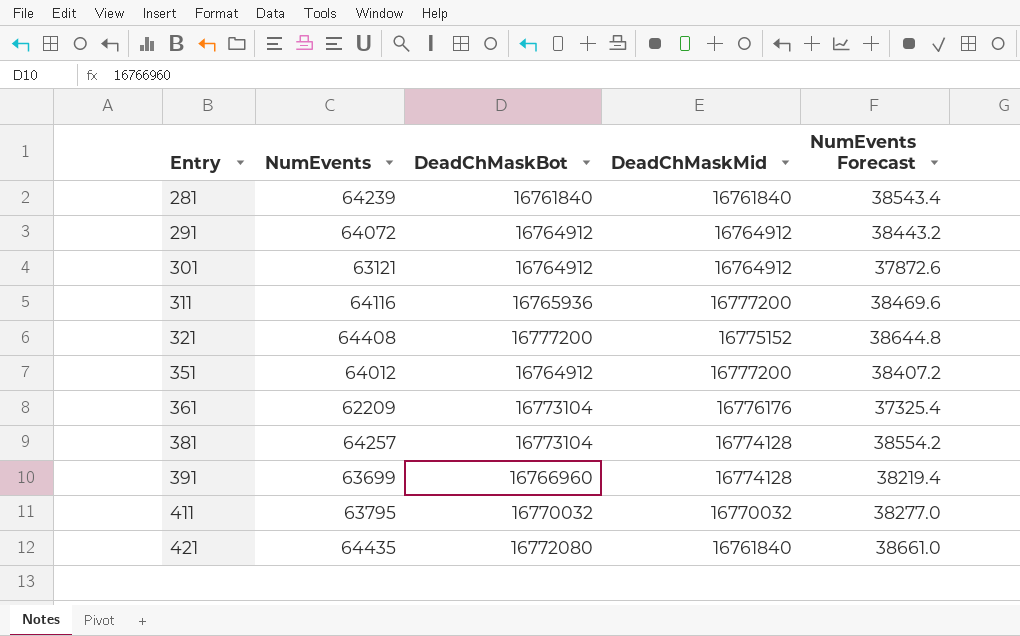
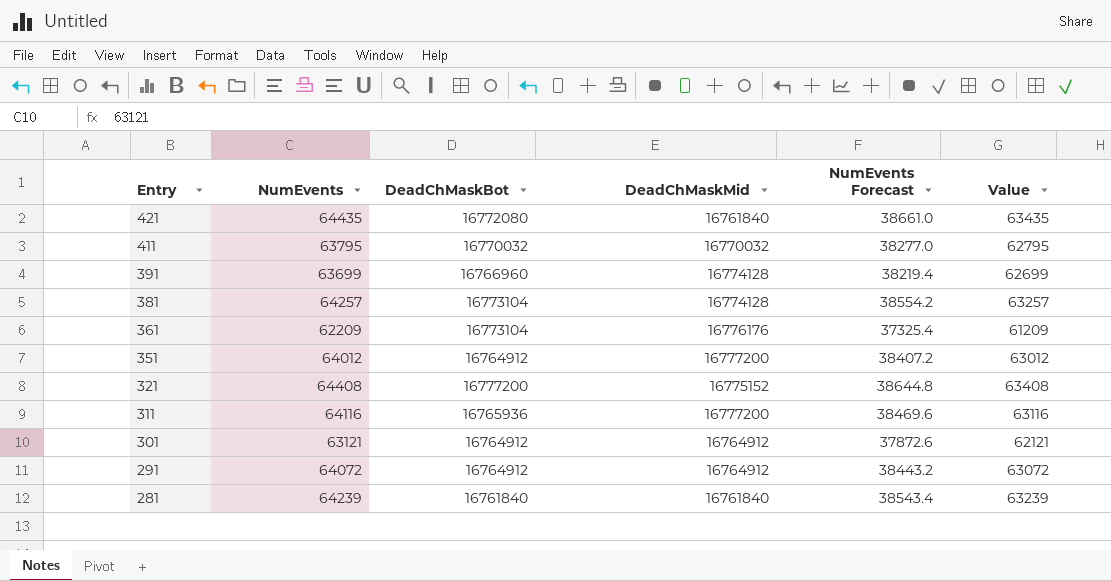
row order: Entry ascending -> Entry descending
column Value | formula: none -> [NumEvents] - 1000

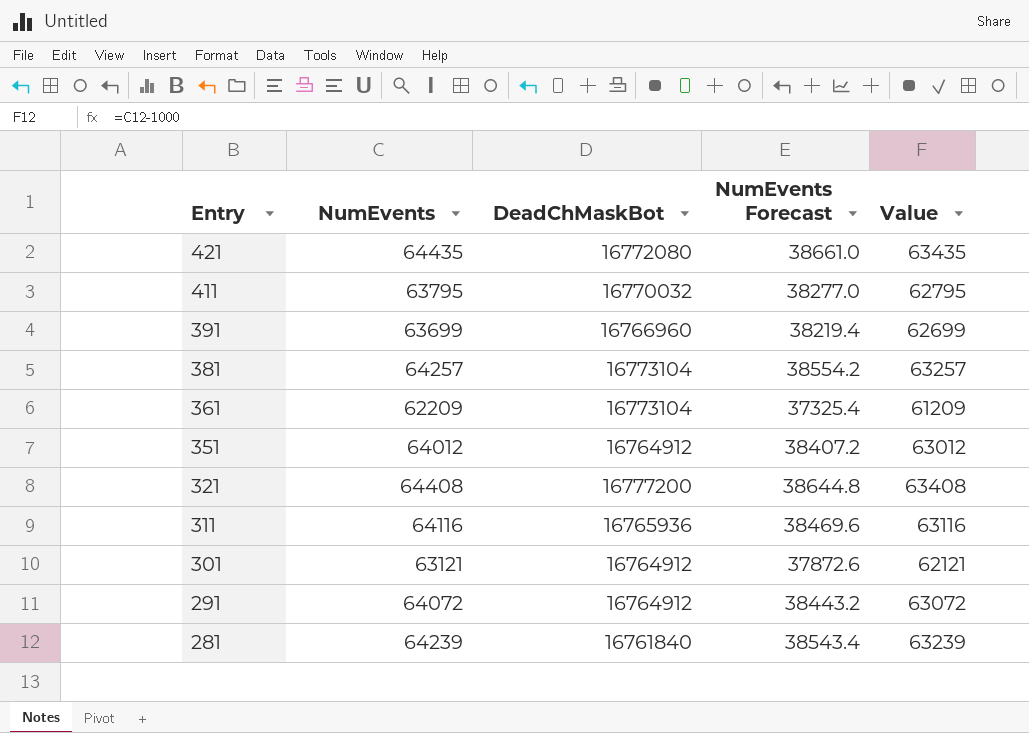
column DeadChMaskMid | position: 4 -> none

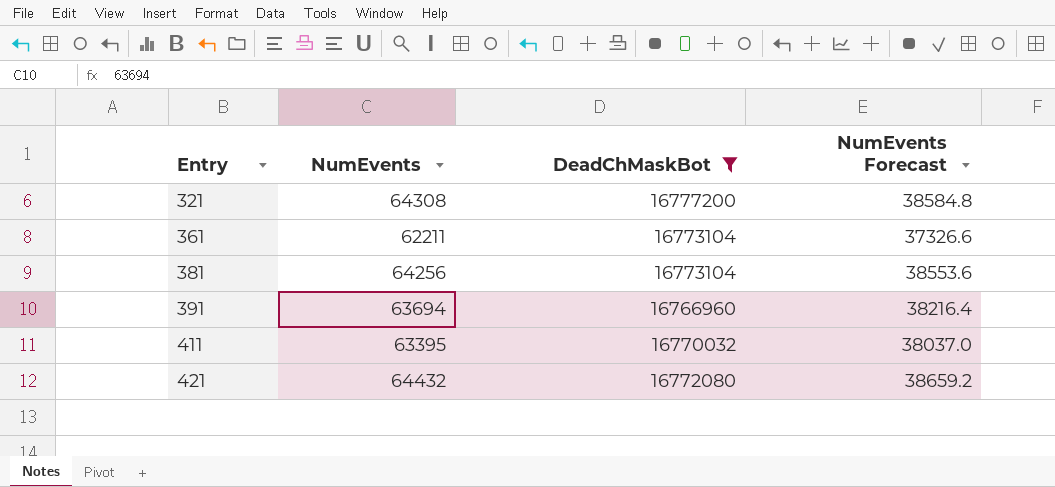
filter: none -> DeadChMaskBot >= 16766960
row order: Entry descending -> Entry ascending
column Value | formula: [NumEvents] - 1000 -> none
321 | NumEvents: 64408 -> 64308
321 | NumEvents Forecast: 38644.8 -> 38584.8
361 | NumEvents: 62209 -> 62211
361 | NumEvents Forecast: 37325.4 -> 37326.6
381 | NumEvents: 64257 -> 64256
381 | NumEvents Forecast: 38554.2 -> 38553.6
391 | NumEvents: 63699 -> 63694
391 | NumEvents Forecast: 38219.4 -> 38216.4
411 | NumEvents: 63795 -> 63395
411 | NumEvents Forecast: 38277.0 -> 38037.0
421 | NumEvents: 64435 -> 64432
421 | NumEvents Forecast: 38661.0 -> 38659.2

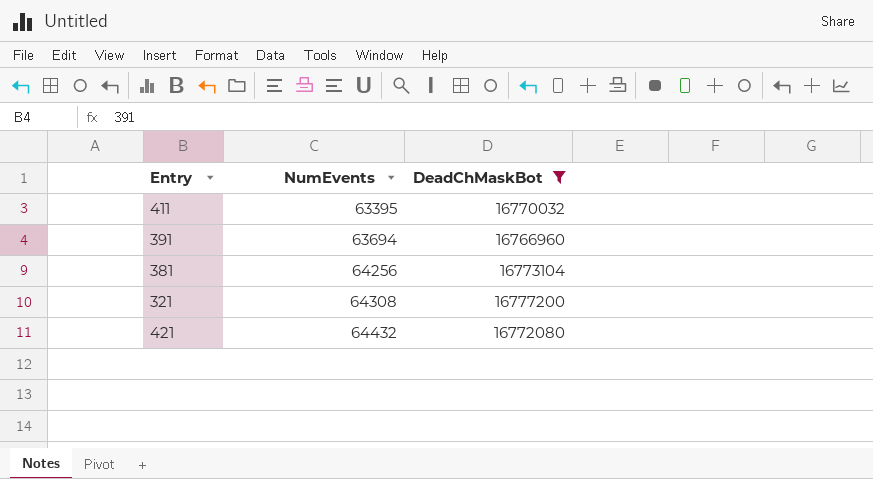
row order: Entry ascending -> NumEvents ascending
column NumEvents Forecast | formula: [NumEvents] * 0.6 -> none
row 361: 62211 | 16773104 | 37326.6 -> none

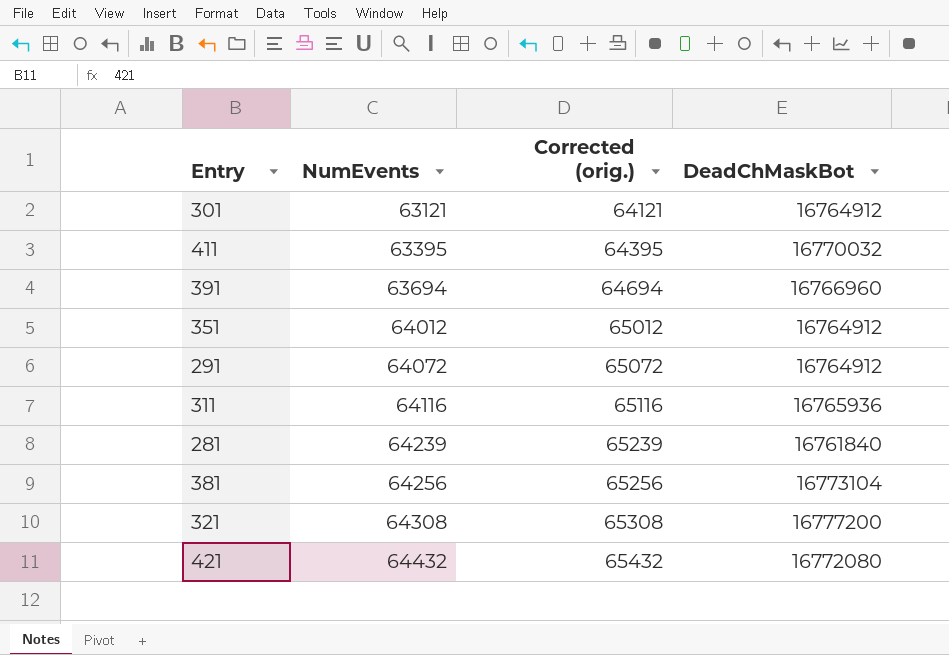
filter: DeadChMaskBot >= 16766960 -> none
column Corrected (orig.) | formula: none -> [NumEvents] + 1000

